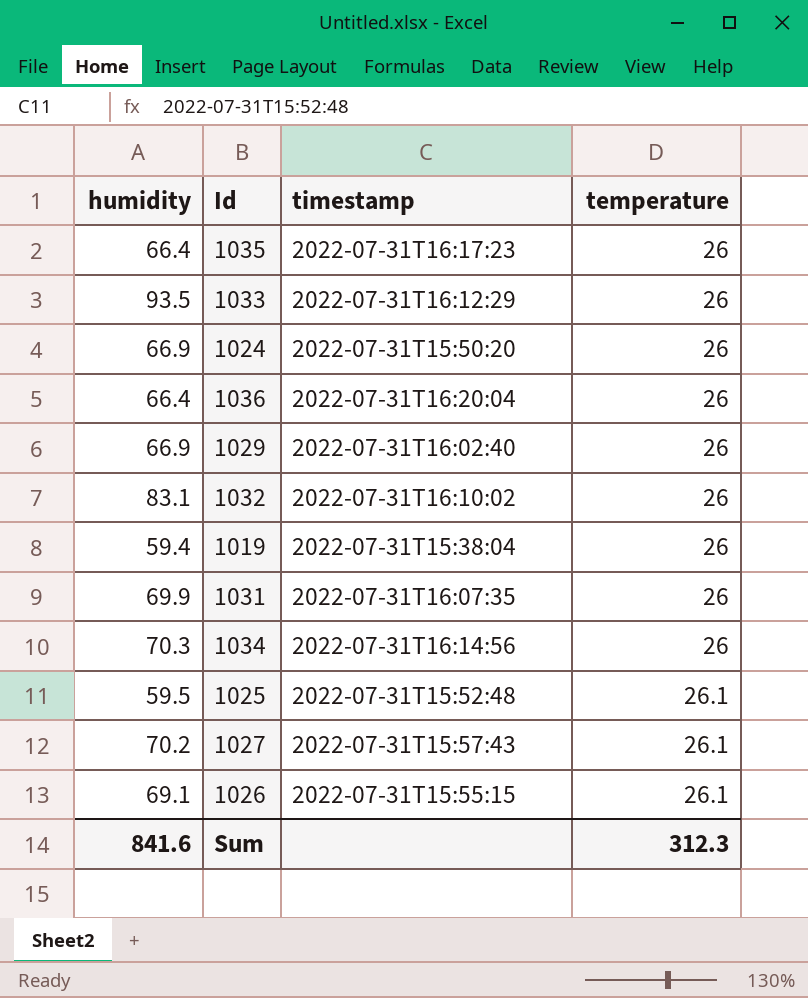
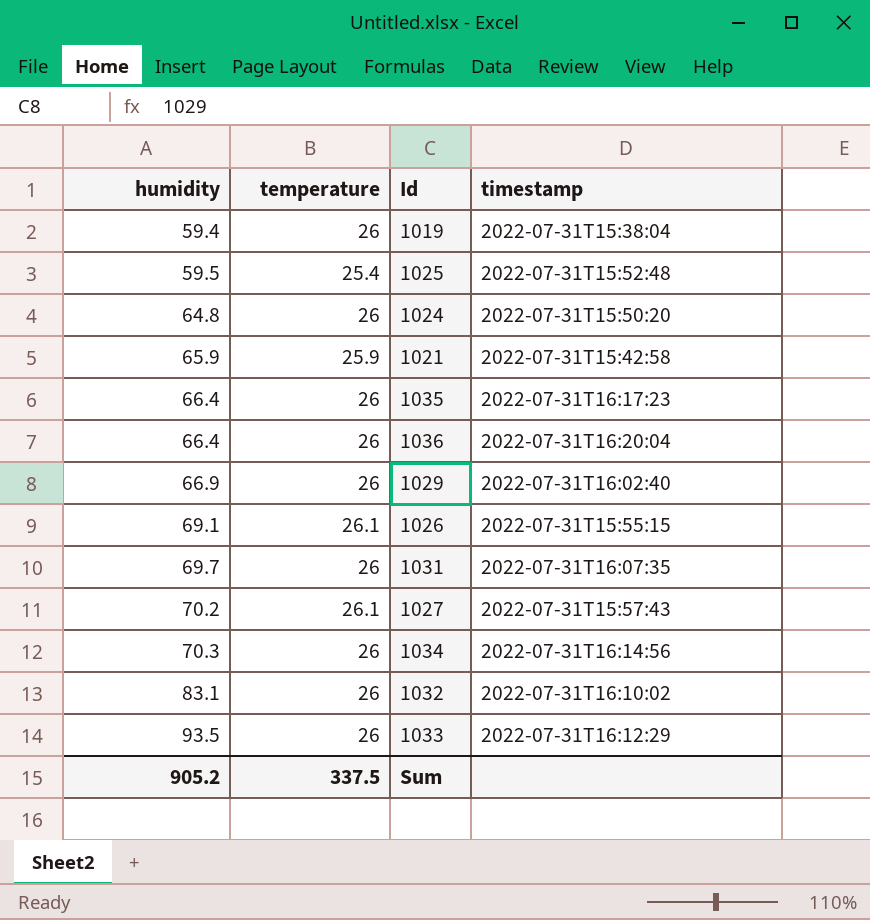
row order: temperature ascending -> humidity ascending
column temperature | position: 4 -> 2
1025 | temperature: 26.1 -> 25.4
1024 | humidity: 66.9 -> 64.8
row 1021: none -> 65.9 | 25.9 | 2022-07-31T15:42:58
1031 | humidity: 69.9 -> 69.7
Sum | humidity: 841.6 -> 905.2
Sum | temperature: 312.3 -> 337.5

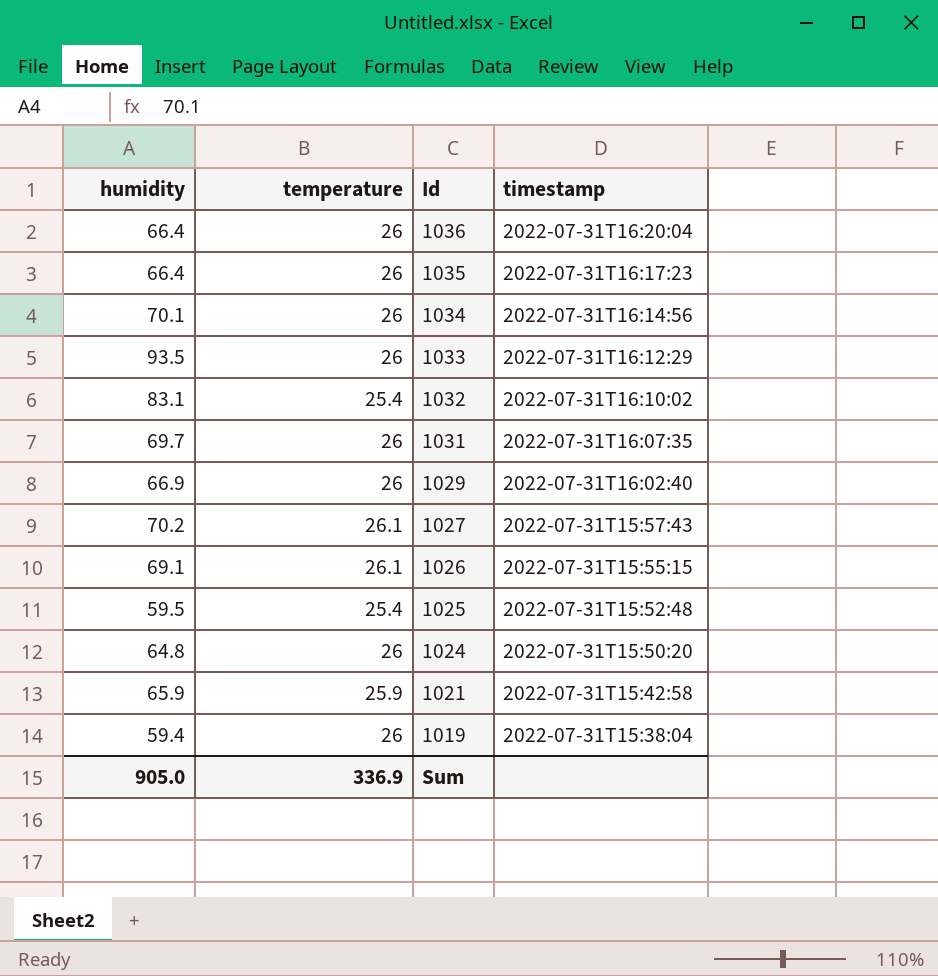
row order: humidity ascending -> Id descending
1034 | humidity: 70.3 -> 70.1
1032 | temperature: 26 -> 25.4
Sum | humidity: 905.2 -> 905.0
Sum | temperature: 337.5 -> 336.9

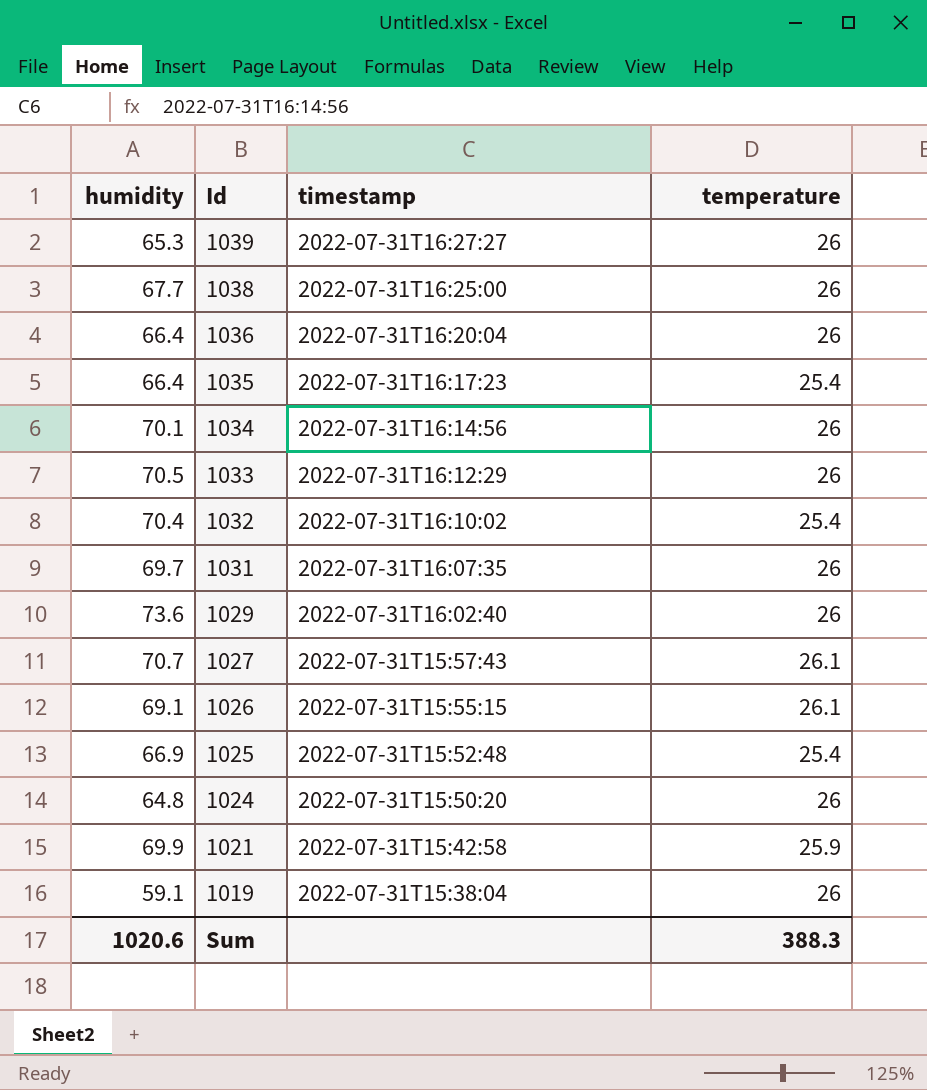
column temperature | position: 2 -> 4
row 1039: none -> 65.3 | 2022-07-31T16:27:27 | 26
row 1038: none -> 67.7 | 2022-07-31T16:25:00 | 26
1035 | temperature: 26 -> 25.4
1033 | humidity: 93.5 -> 70.5
1032 | humidity: 83.1 -> 70.4
1029 | humidity: 66.9 -> 73.6
1027 | humidity: 70.2 -> 70.7
1025 | humidity: 59.5 -> 66.9
1021 | humidity: 65.9 -> 69.9
1019 | humidity: 59.4 -> 59.1
Sum | humidity: 905.0 -> 1020.6
Sum | temperature: 336.9 -> 388.3

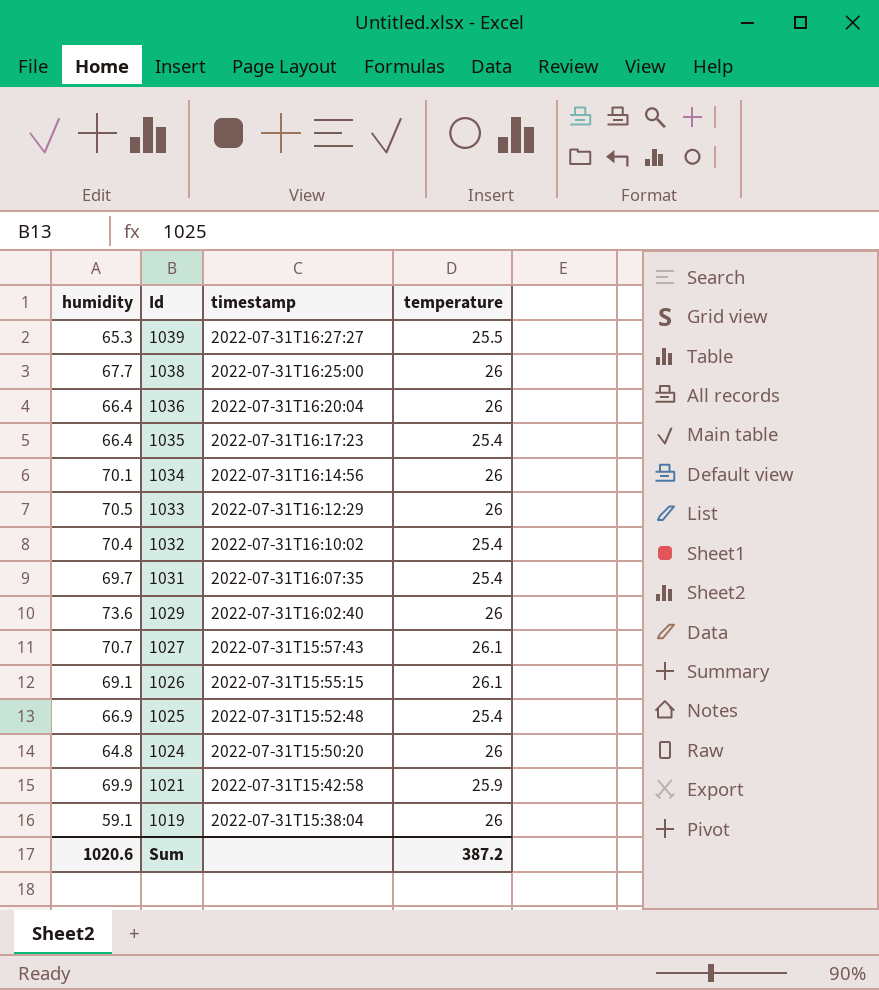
1039 | temperature: 26 -> 25.5
1031 | temperature: 26 -> 25.4
Sum | temperature: 388.3 -> 387.2

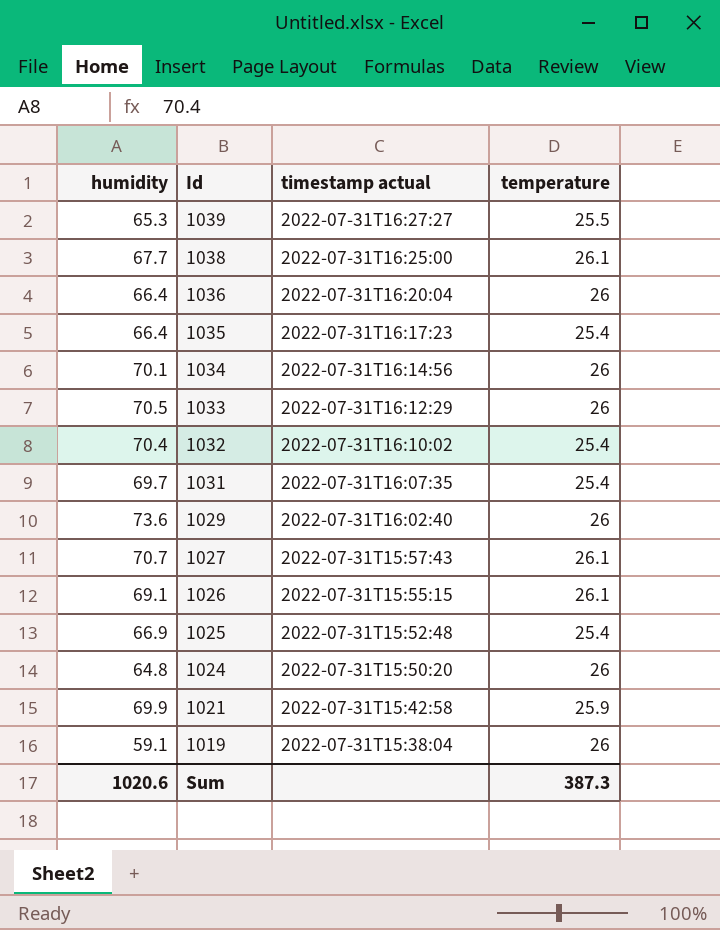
column name: timestamp -> timestamp actual
1038 | temperature: 26 -> 26.1
Sum | temperature: 387.2 -> 387.3

